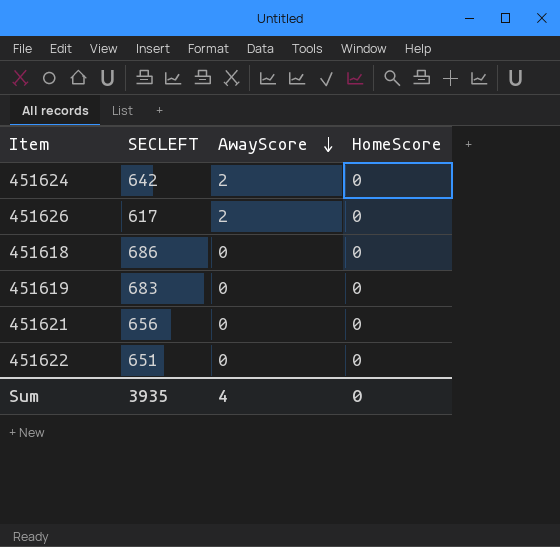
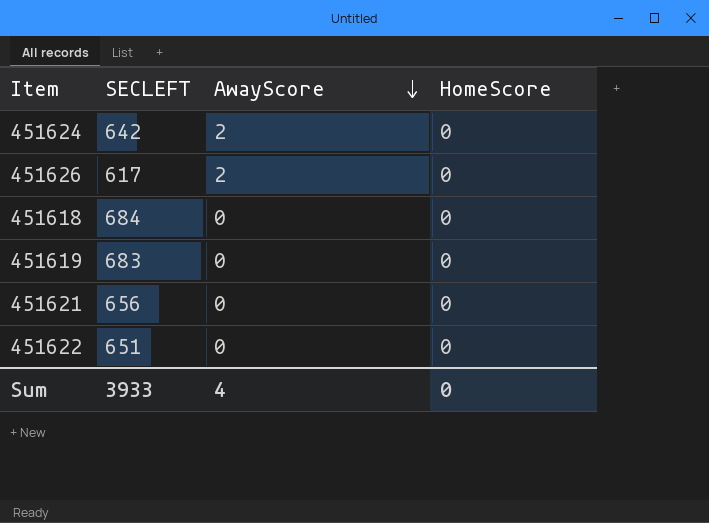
451618 | SECLEFT: 686 -> 684
Sum | SECLEFT: 3935 -> 3933

